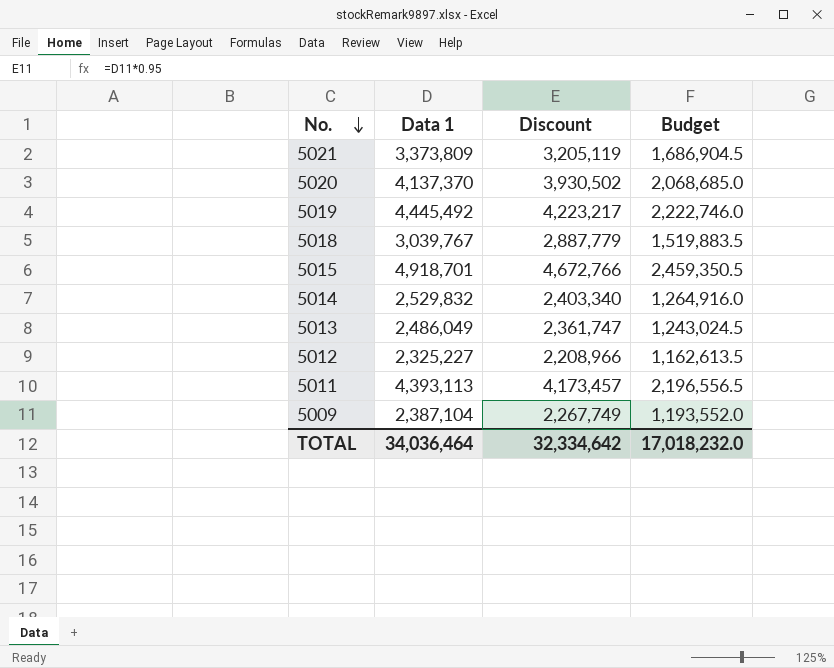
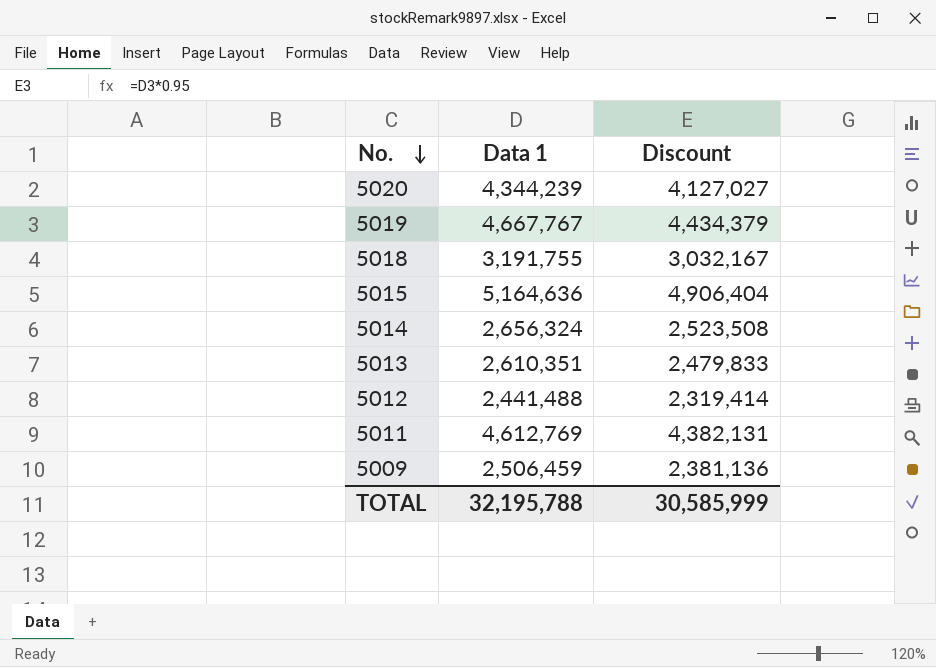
column Budget | formula: [Data 1] * 0.5 -> none
row 5021: 3,373,809 | 3,205,119 | 1,686,904.5 -> none
5020 | Data 1: 4,137,370 -> 4,344,239
5020 | Discount: 3,930,502 -> 4,127,027
5019 | Data 1: 4,445,492 -> 4,667,767
5019 | Discount: 4,223,217 -> 4,434,379
5018 | Data 1: 3,039,767 -> 3,191,755
5018 | Discount: 2,887,779 -> 3,032,167
5015 | Data 1: 4,918,701 -> 5,164,636
5015 | Discount: 4,672,766 -> 4,906,404
5014 | Data 1: 2,529,832 -> 2,656,324
5014 | Discount: 2,403,340 -> 2,523,508
5013 | Data 1: 2,486,049 -> 2,610,351
5013 | Discount: 2,361,747 -> 2,479,833
5012 | Data 1: 2,325,227 -> 2,441,488
5012 | Discount: 2,208,966 -> 2,319,414
5011 | Data 1: 4,393,113 -> 4,612,769
5011 | Discount: 4,173,457 -> 4,382,131
5009 | Data 1: 2,387,104 -> 2,506,459
5009 | Discount: 2,267,749 -> 2,381,136
TOTAL | Data 1: 34,036,464 -> 32,195,788
TOTAL | Discount: 32,334,642 -> 30,585,999

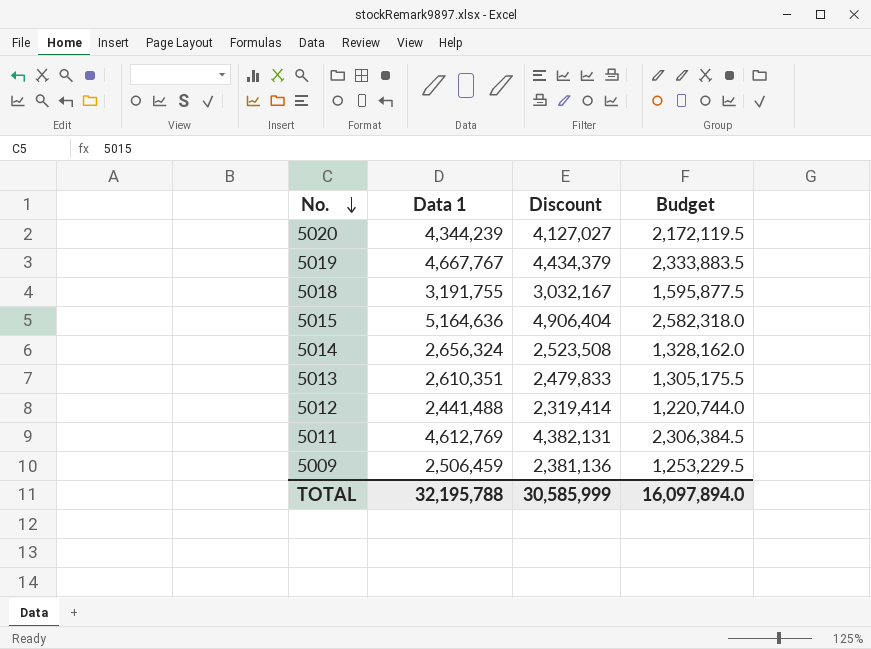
column Budget | formula: none -> [Data 1] * 0.5

